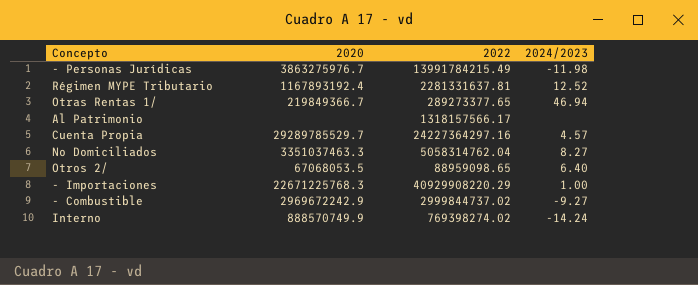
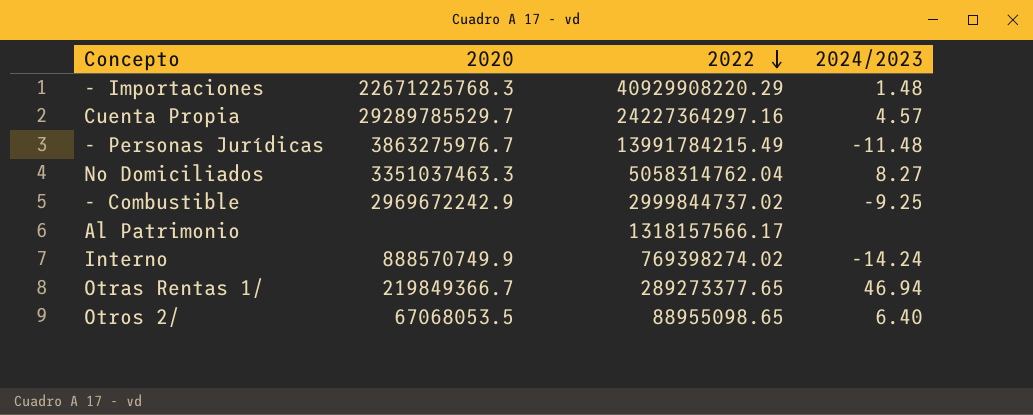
row order: none -> 2022 descending
row Régimen MYPE Tributario: 1167893192.4 | 2281331637.81 | 12.52 -> none
- Importaciones | 2024/2023: 1.00 -> 1.48
- Personas Jurídicas | 2024/2023: -11.98 -> -11.48
- Combustible | 2024/2023: -9.27 -> -9.25
Otros 2/ | 2022: 88959098.65 -> 88955098.65

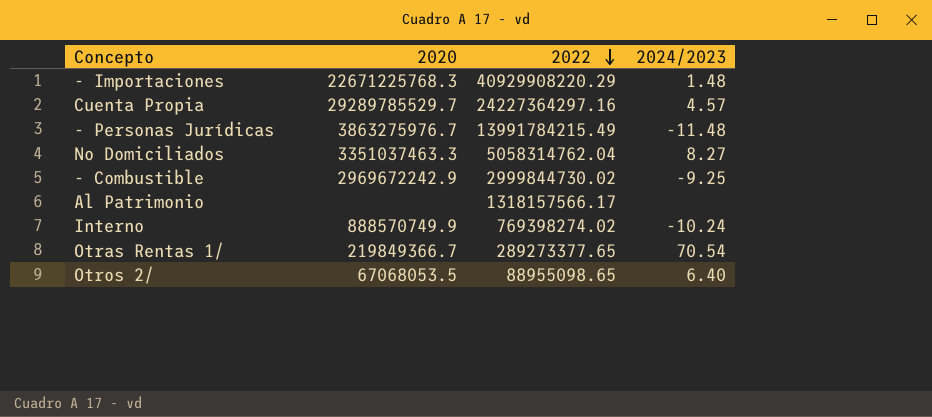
- Combustible | 2022: 2999844737.02 -> 2999844730.02
Interno | 2024/2023: -14.24 -> -10.24
Otras Rentas 1/ | 2024/2023: 46.94 -> 70.54

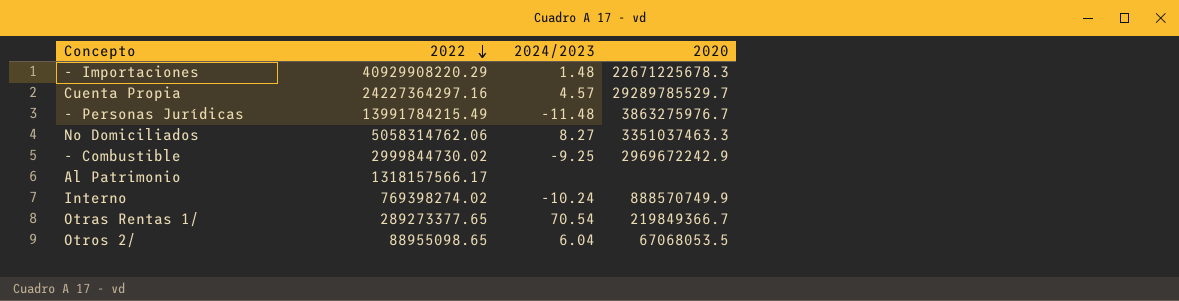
column 2020 | position: 2 -> 4
- Importaciones | 2020: 22671225768.3 -> 22671225678.3
No Domiciliados | 2022: 5058314762.04 -> 5058314762.06
Otros 2/ | 2024/2023: 6.40 -> 6.04

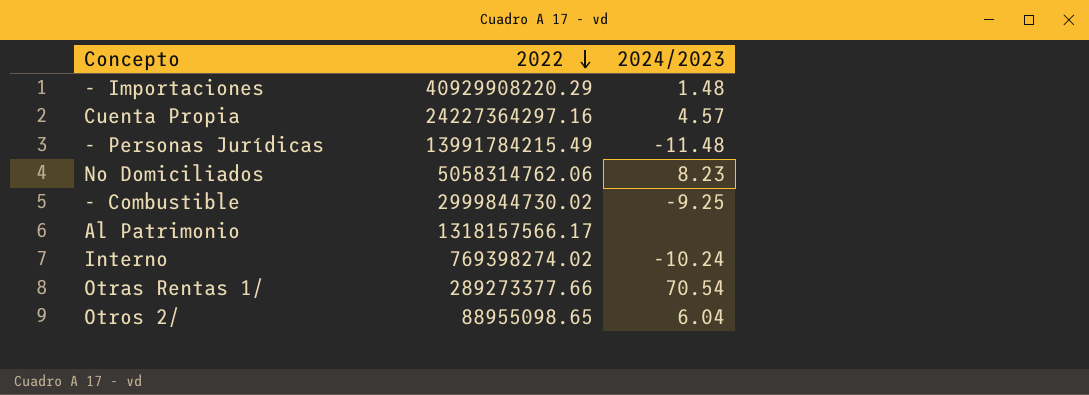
column 2020 | position: 4 -> none
No Domiciliados | 2024/2023: 8.27 -> 8.23
Otras Rentas 1/ | 2022: 289273377.65 -> 289273377.66

